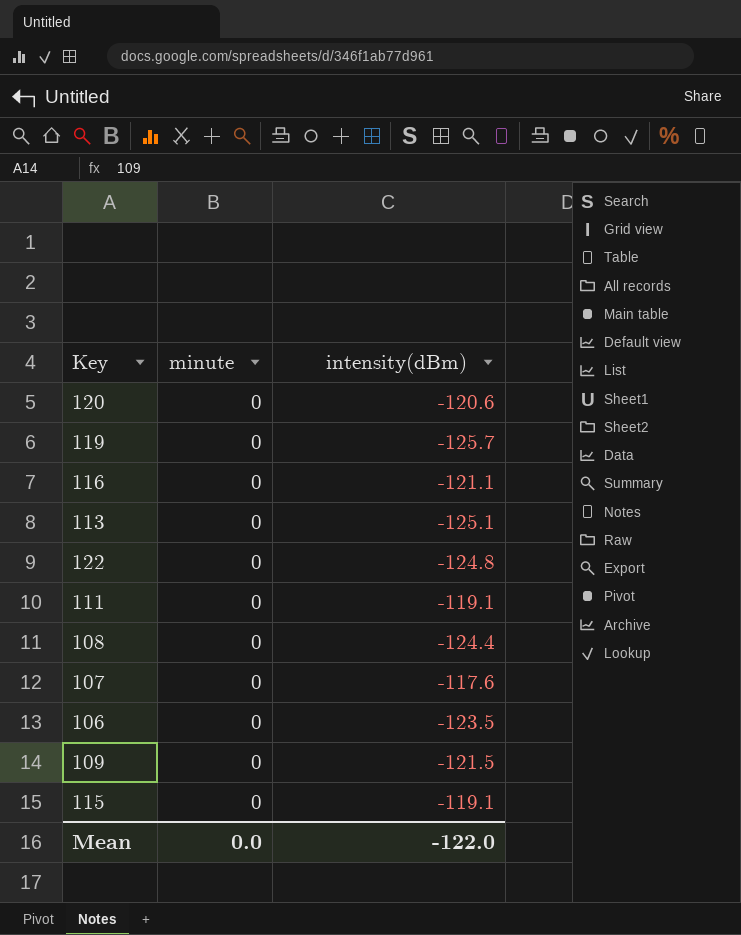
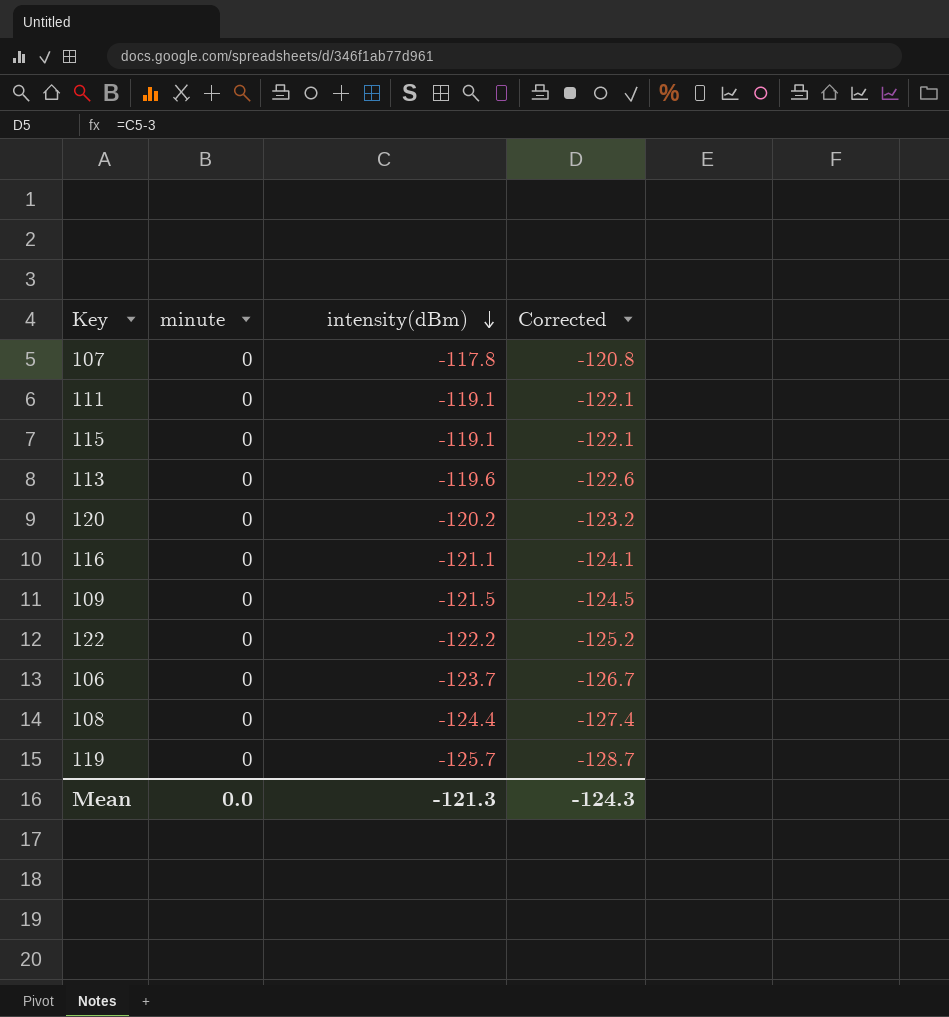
row order: none -> intensity(dBm) descending
column Corrected | formula: none -> [intensity(dBm)] - 3
107 | intensity(dBm): -117.6 -> -117.8
113 | intensity(dBm): -125.1 -> -119.6
120 | intensity(dBm): -120.6 -> -120.2
122 | intensity(dBm): -124.8 -> -122.2
106 | intensity(dBm): -123.5 -> -123.7
Mean | intensity(dBm): -122.0 -> -121.3

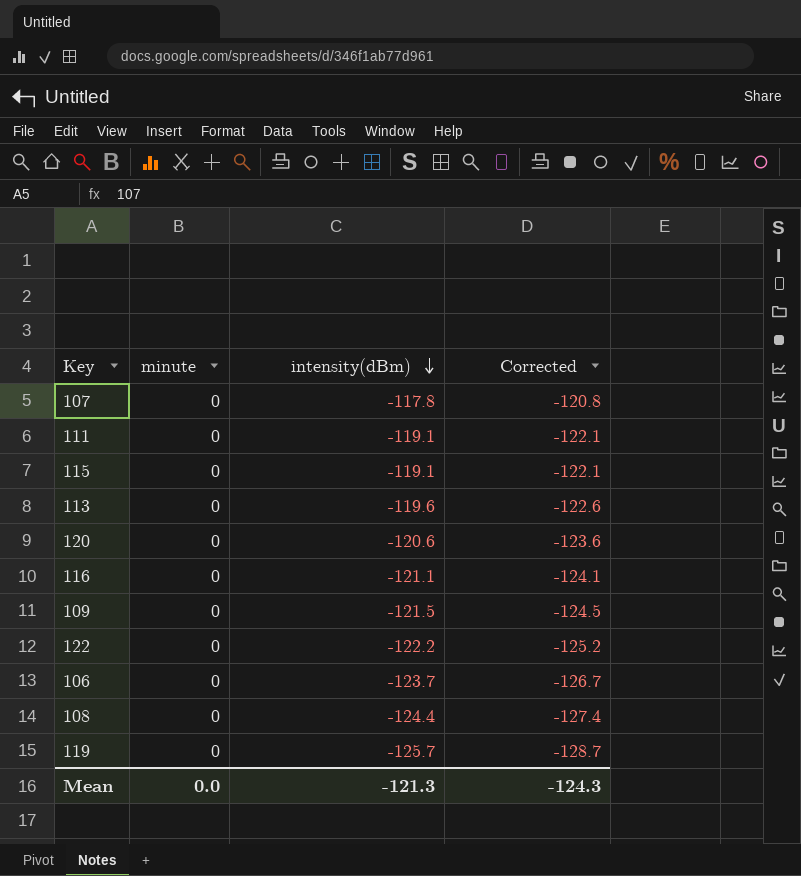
120 | intensity(dBm): -120.2 -> -120.6
120 | Corrected: -123.2 -> -123.6

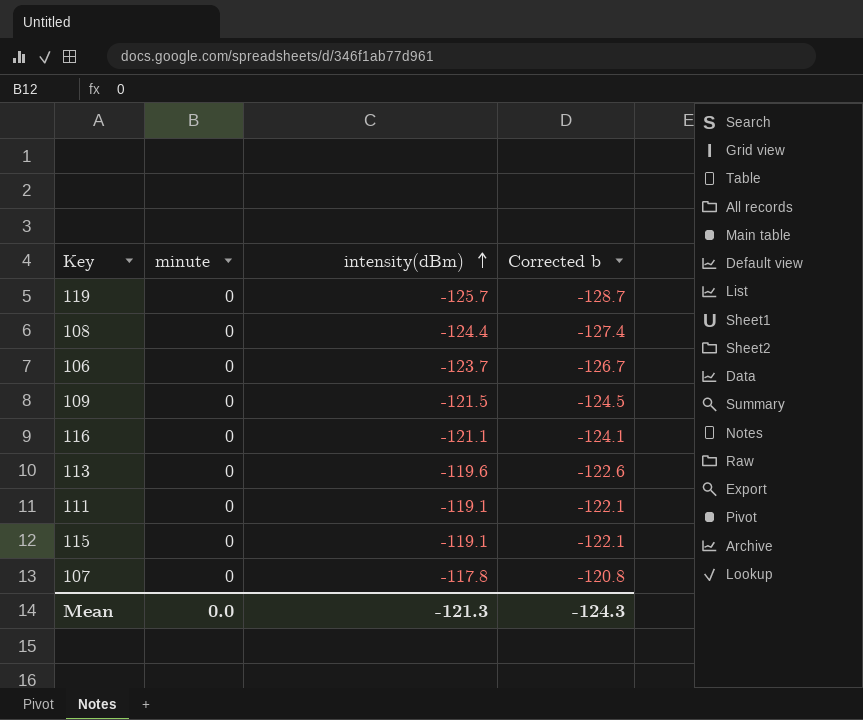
row order: intensity(dBm) descending -> intensity(dBm) ascending
column name: Corrected -> Corrected b
row 120: 0 | -120.6 | -123.6 -> none
row 122: 0 | -122.2 | -125.2 -> none

